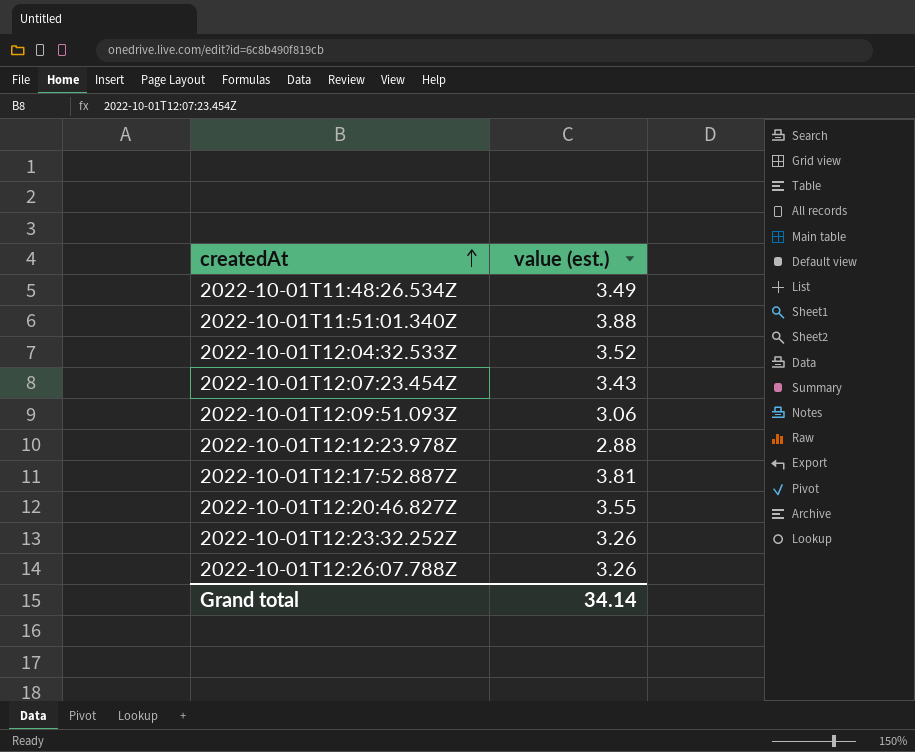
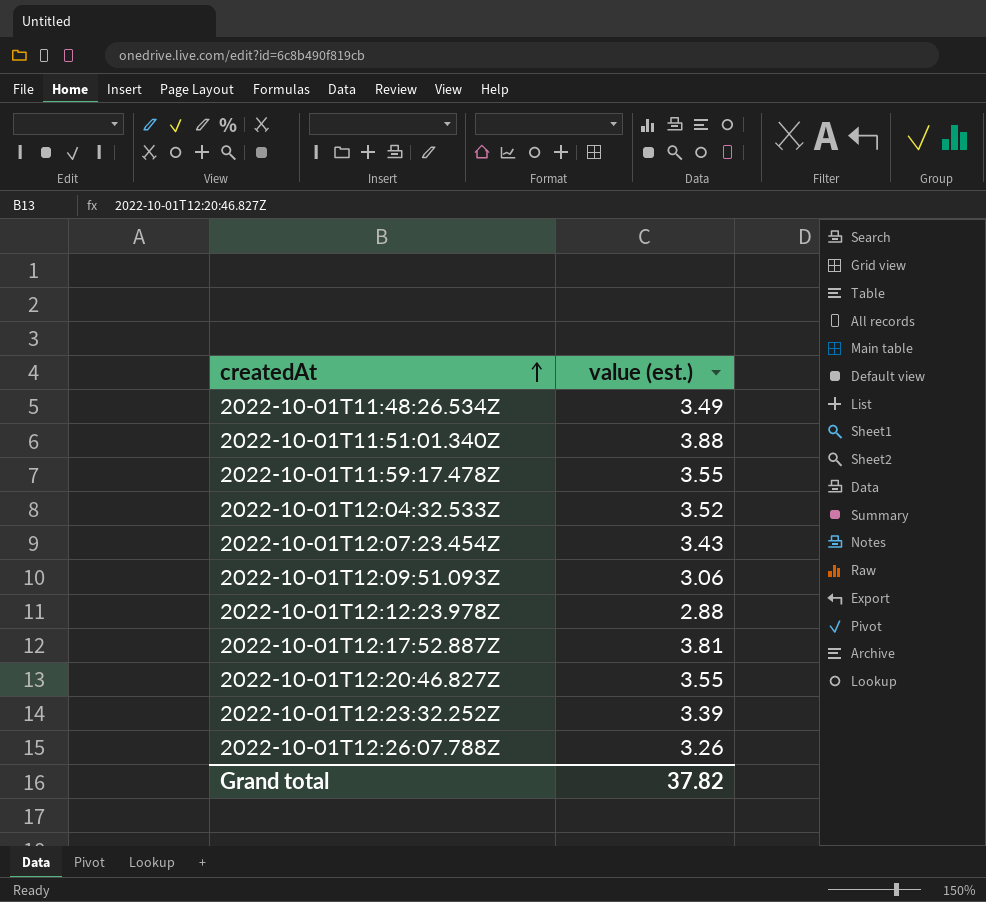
row 2022-10-01T11:59:17.478Z: none -> 3.55
2022-10-01T12:23:32.252Z | value (est.): 3.26 -> 3.39
Grand total | value (est.): 34.14 -> 37.82

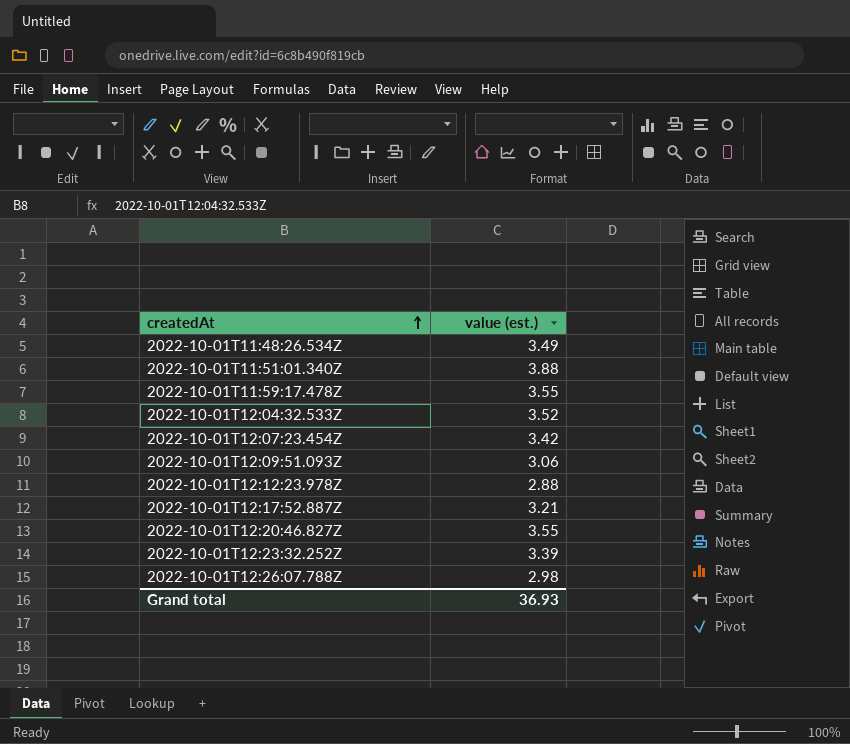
2022-10-01T12:07:23.454Z | value (est.): 3.43 -> 3.42
2022-10-01T12:17:52.887Z | value (est.): 3.81 -> 3.21
2022-10-01T12:26:07.788Z | value (est.): 3.26 -> 2.98
Grand total | value (est.): 37.82 -> 36.93

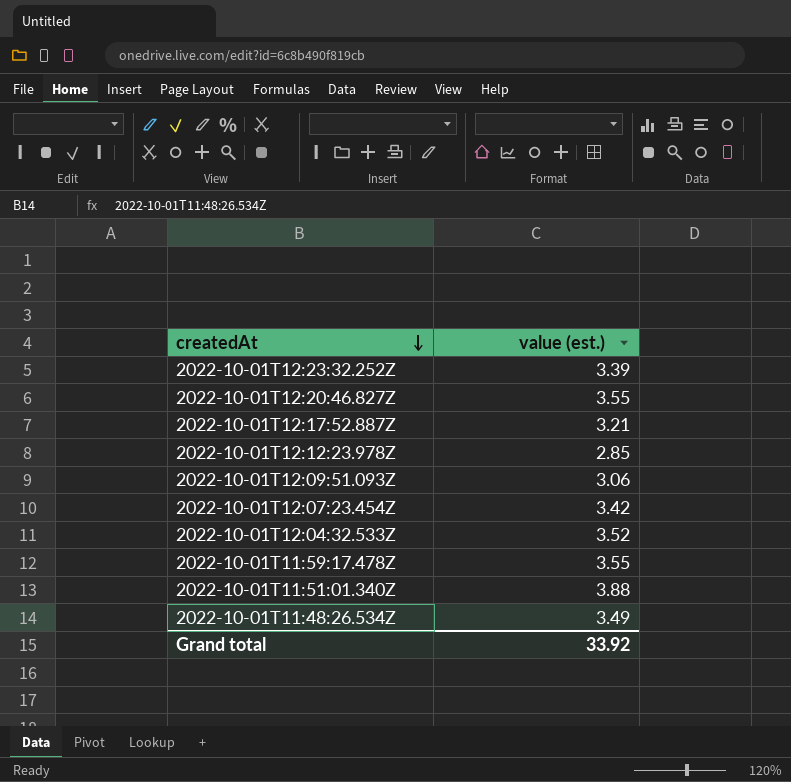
row order: createdAt ascending -> createdAt descending
row 2022-10-01T12:26:07.788Z: 2.98 -> none
2022-10-01T12:12:23.978Z | value (est.): 2.88 -> 2.85
Grand total | value (est.): 36.93 -> 33.92

